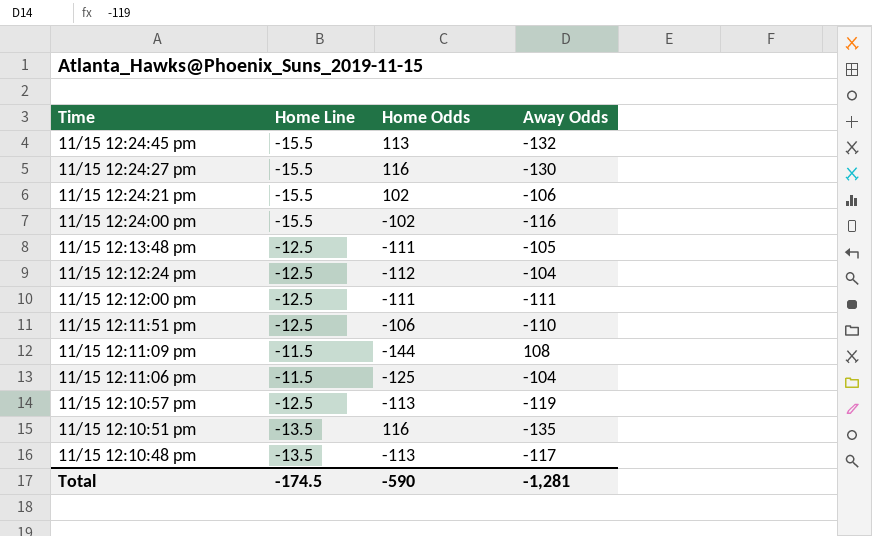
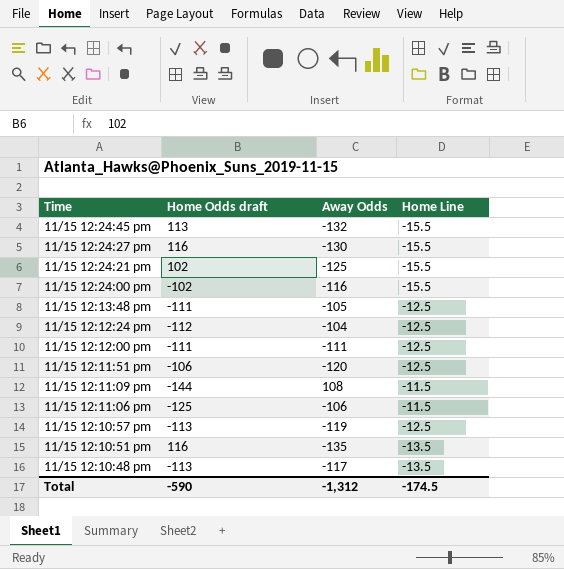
column name: Home Odds -> Home Odds draft
column Home Line | position: 2 -> 4
11/15 12:24:21 pm | Away Odds: -106 -> -125
11/15 12:11:51 pm | Away Odds: -110 -> -120
11/15 12:11:06 pm | Away Odds: -104 -> -106
Total | Away Odds: -1,281 -> -1,312

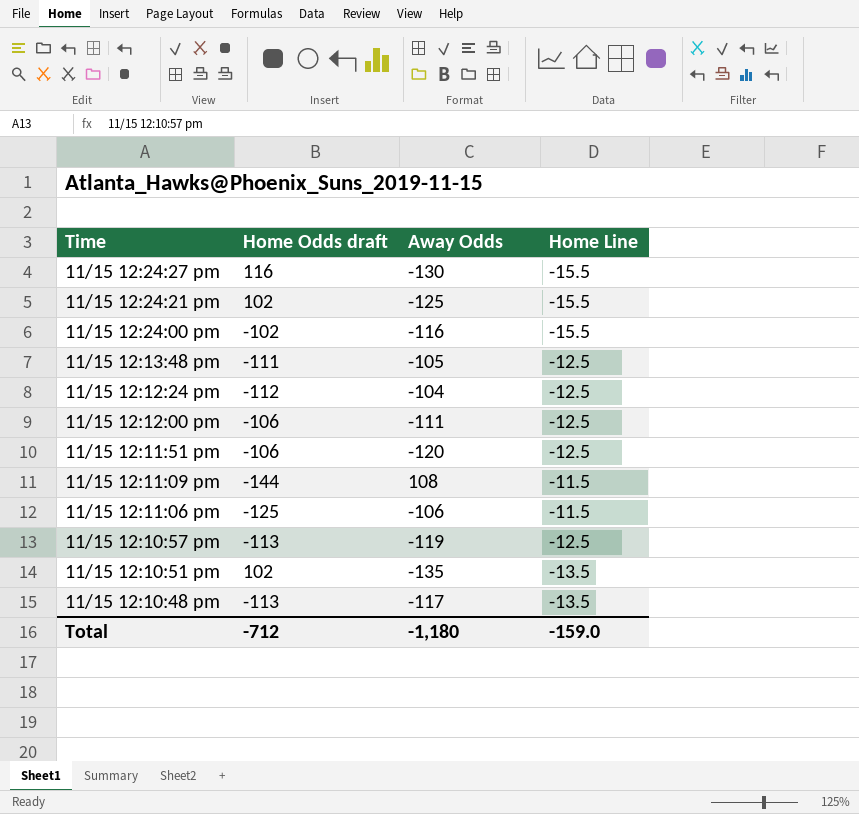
row 11/15 12:24:45 pm: 113 | -132 | -15.5 -> none
11/15 12:12:00 pm | Home Odds draft: -111 -> -106
11/15 12:10:51 pm | Home Odds draft: 116 -> 102
Total | Home Odds draft: -590 -> -712
Total | Away Odds: -1,312 -> -1,180
Total | Home Line: -174.5 -> -159.0

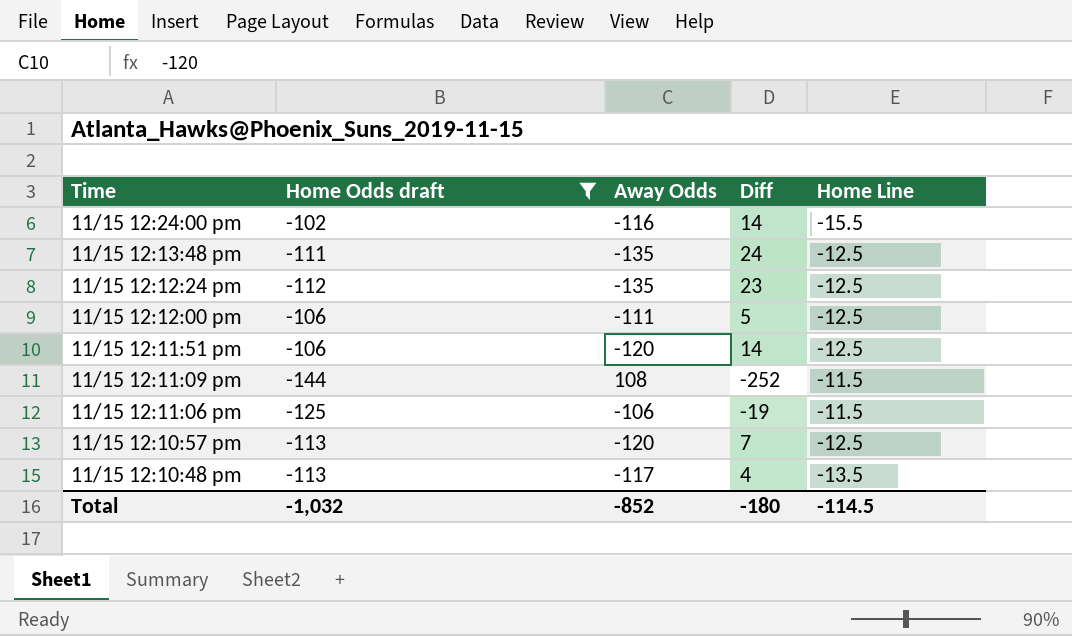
filter: none -> Home Odds draft <= -102
column Diff | formula: none -> [Home Odds draft] - [Away Odds]
11/15 12:13:48 pm | Away Odds: -105 -> -135
11/15 12:12:24 pm | Away Odds: -104 -> -135
11/15 12:10:57 pm | Away Odds: -119 -> -120
Total | Home Odds draft: -712 -> -1,032
Total | Away Odds: -1,180 -> -852
Total | Home Line: -159.0 -> -114.5

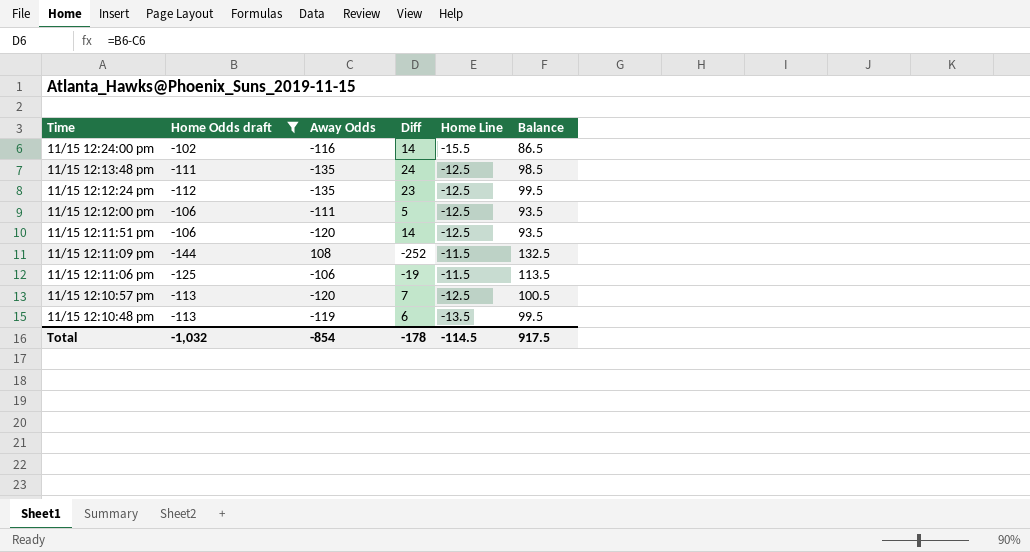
column Balance | formula: none -> [Home Line] - [Home Odds draft]
11/15 12:10:48 pm | Away Odds: -117 -> -119
11/15 12:10:48 pm | Diff: 4 -> 6
Total | Away Odds: -852 -> -854
Total | Diff: -180 -> -178

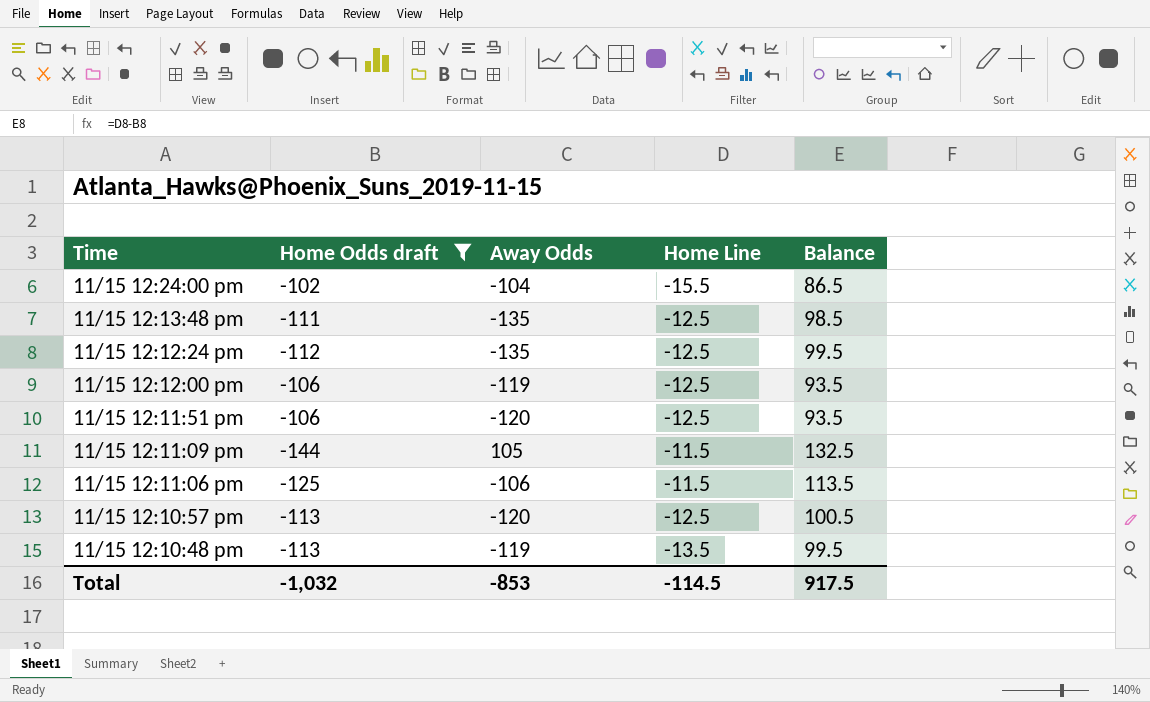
column Diff | formula: [Home Odds draft] - [Away Odds] -> none
11/15 12:24:00 pm | Away Odds: -116 -> -104
11/15 12:12:00 pm | Away Odds: -111 -> -119
11/15 12:11:09 pm | Away Odds: 108 -> 105
Total | Away Odds: -854 -> -853

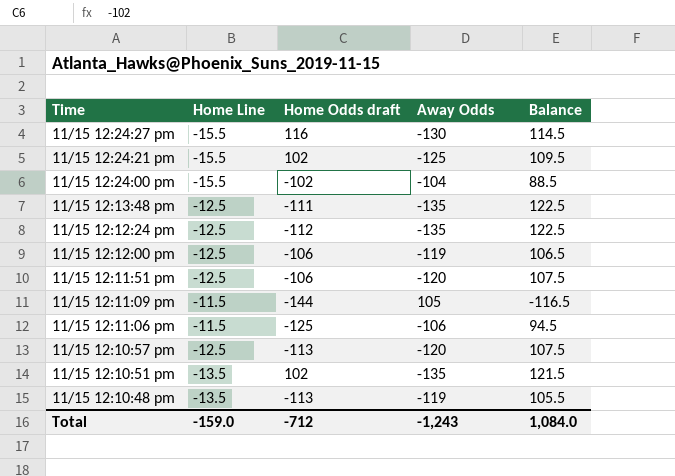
filter: Home Odds draft <= -102 -> none
column Home Line | position: 4 -> 2
column Balance | formula: [Home Line] - [Home Odds draft] -> [Home Line] - [Away Odds]
Total | Home Line: -114.5 -> -159.0
Total | Home Odds draft: -1,032 -> -712
Total | Away Odds: -853 -> -1,243
Total | Balance: 917.5 -> 1,084.0

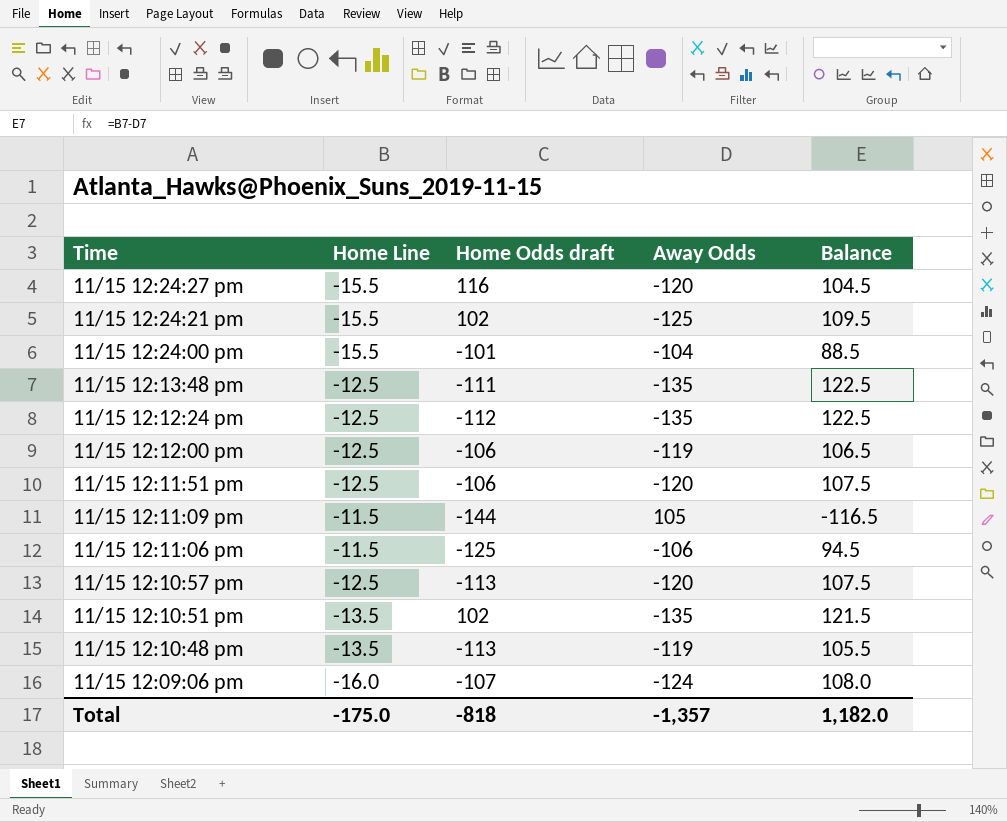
11/15 12:24:27 pm | Away Odds: -130 -> -120
11/15 12:24:27 pm | Balance: 114.5 -> 104.5
11/15 12:24:00 pm | Home Odds draft: -102 -> -101
row 11/15 12:09:06 pm: none -> -16.0 | -107 | -124 | 108.0
Total | Home Line: -159.0 -> -175.0
Total | Home Odds draft: -712 -> -818
Total | Away Odds: -1,243 -> -1,357
Total | Balance: 1,084.0 -> 1,182.0

